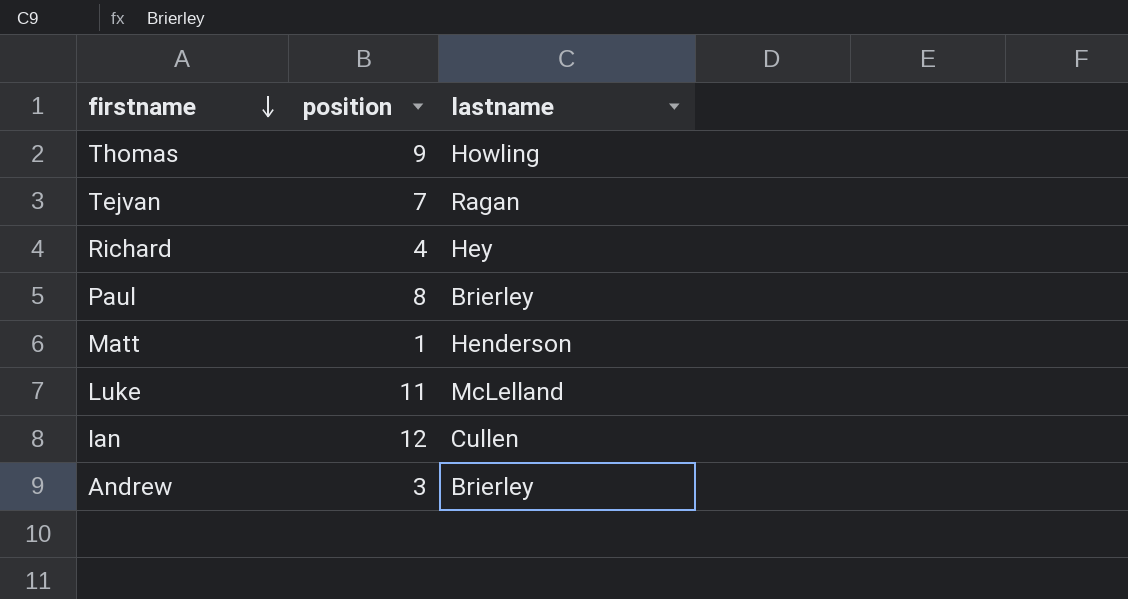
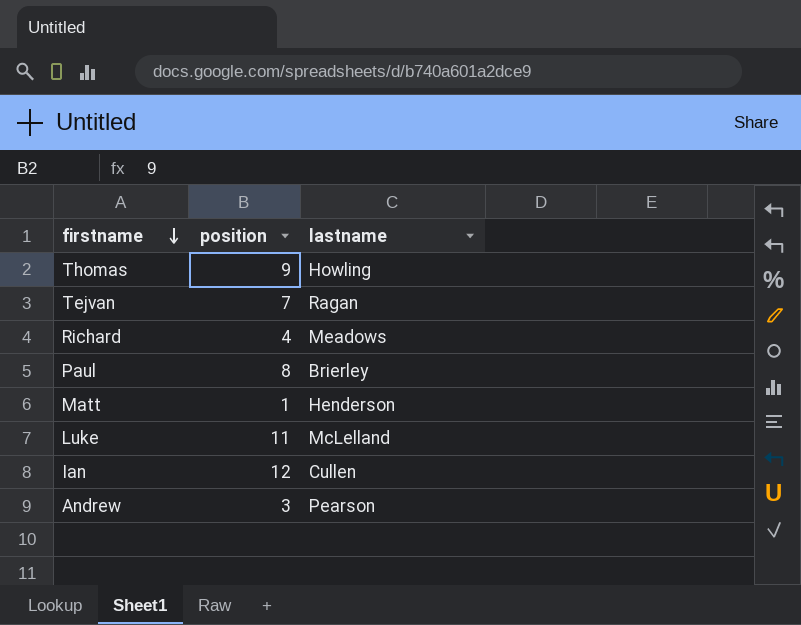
Richard | lastname: Hey -> Meadows
Andrew | lastname: Brierley -> Pearson

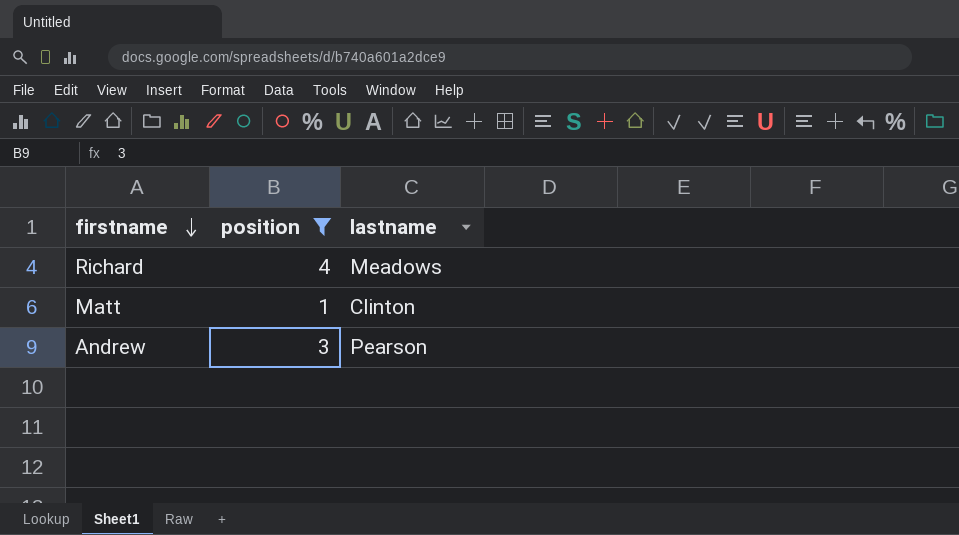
filter: none -> position <= 4
Matt | lastname: Henderson -> Clinton

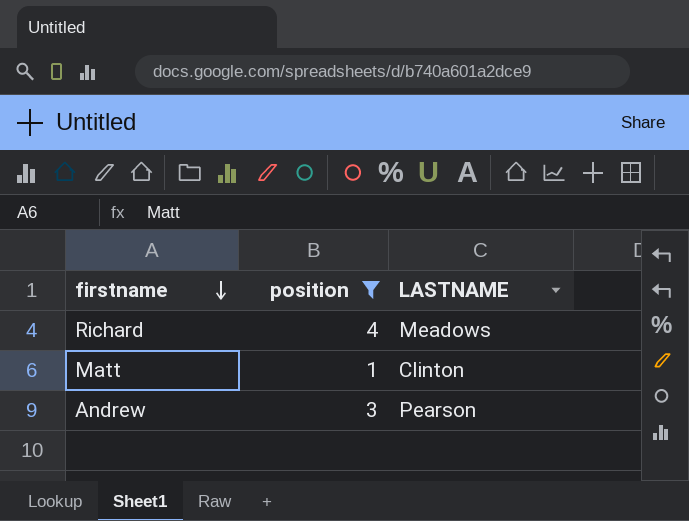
column name: lastname -> LASTNAME

